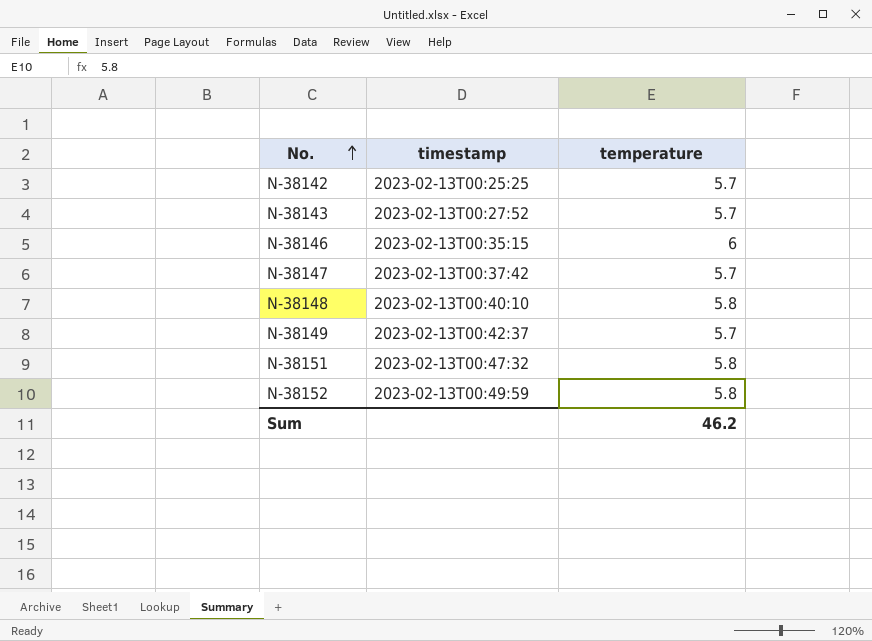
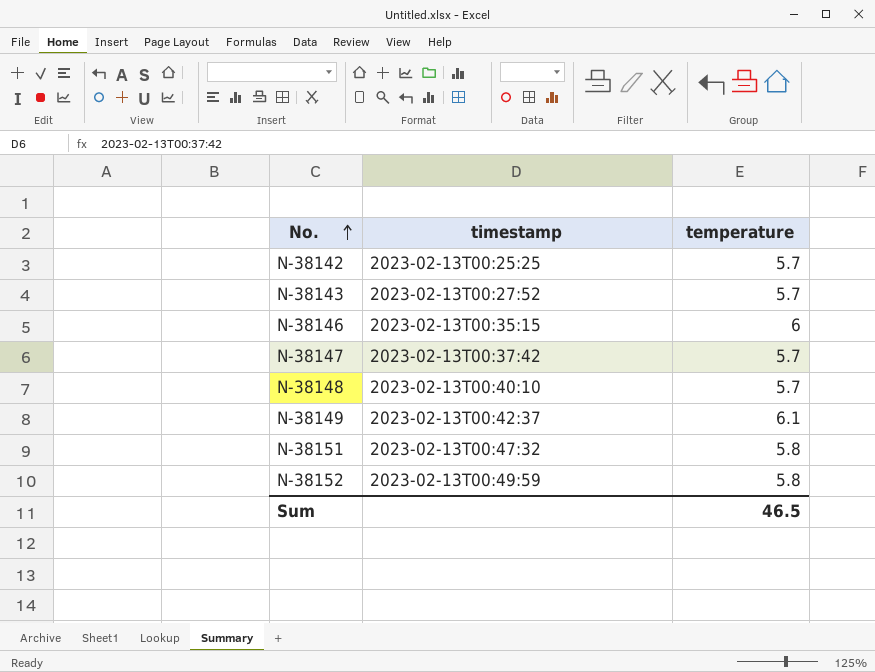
N-38148 | temperature: 5.8 -> 5.7
N-38149 | temperature: 5.7 -> 6.1
Sum | temperature: 46.2 -> 46.5

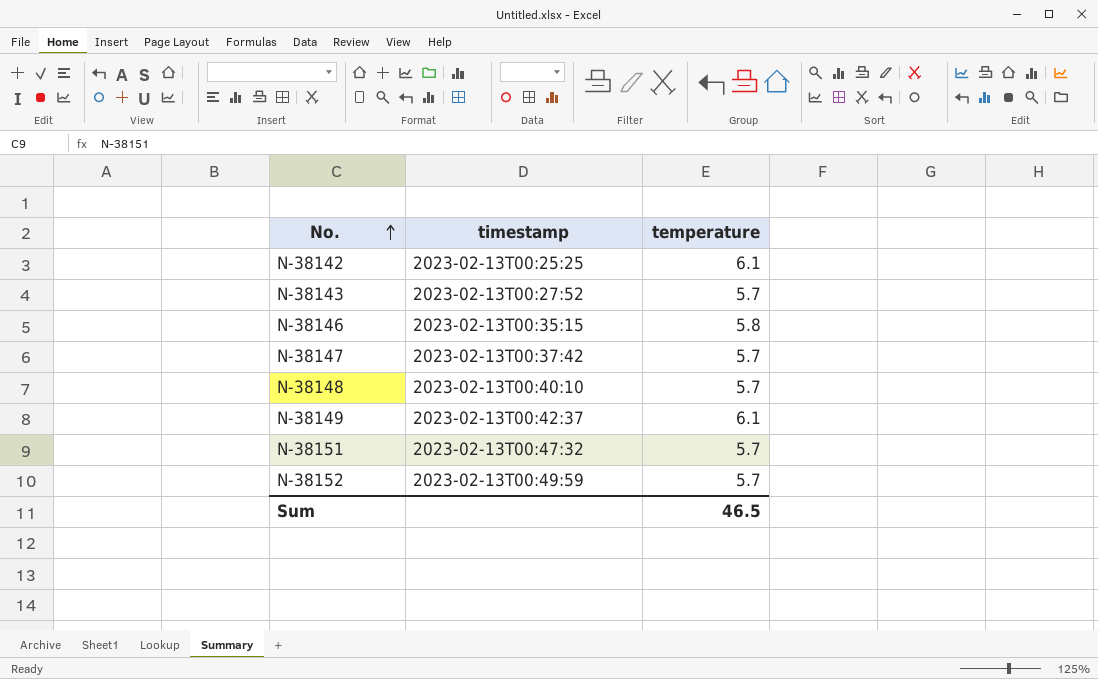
N-38142 | temperature: 5.7 -> 6.1
N-38146 | temperature: 6 -> 5.8
N-38151 | temperature: 5.8 -> 5.7
N-38152 | temperature: 5.8 -> 5.7

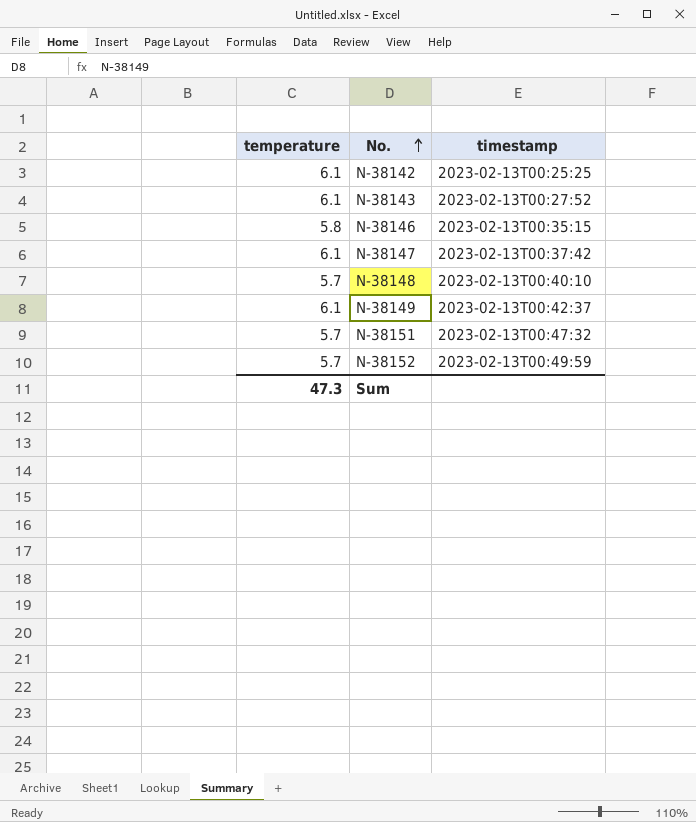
column temperature | position: 3 -> 1
N-38143 | temperature: 5.7 -> 6.1
N-38147 | temperature: 5.7 -> 6.1
Sum | temperature: 46.5 -> 47.3

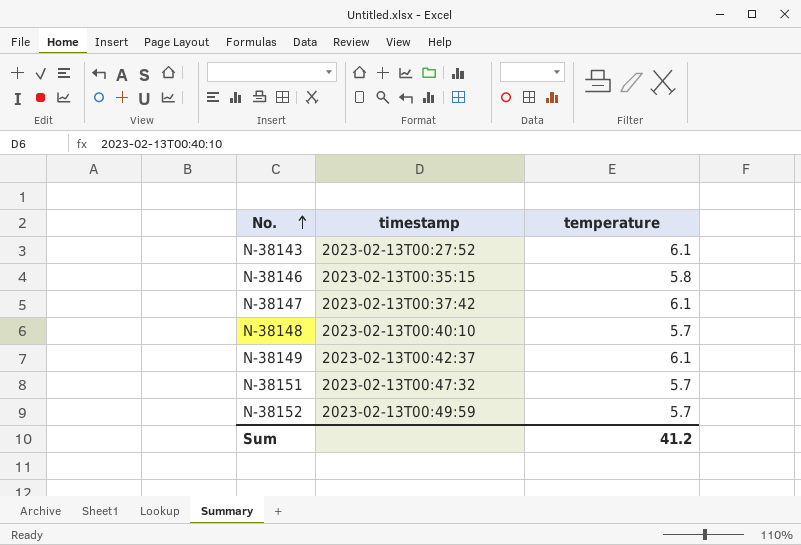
column temperature | position: 1 -> 3
row N-38142: 6.1 | 2023-02-13T00:25:25 -> none
Sum | temperature: 47.3 -> 41.2

